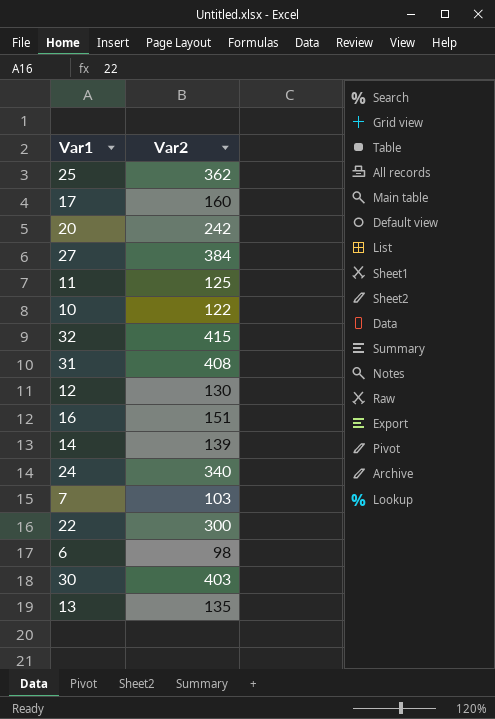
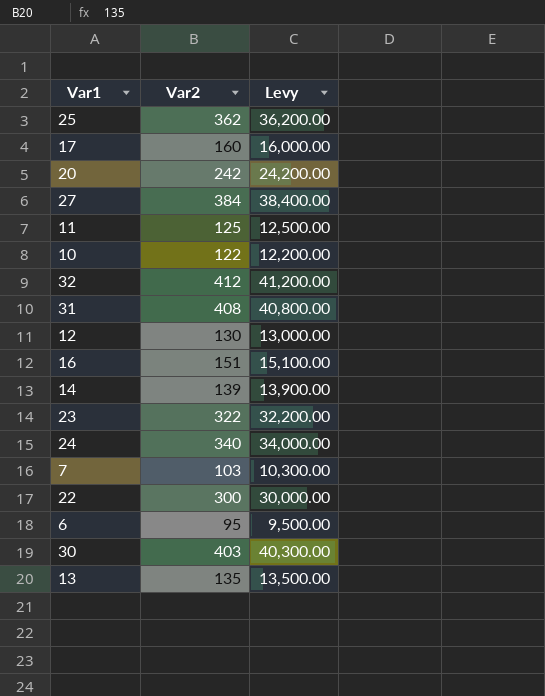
column Levy | formula: none -> [Var2] * 100
32 | Var2: 415 -> 412
row 23: none -> 322 | 32,200.00
6 | Var2: 98 -> 95

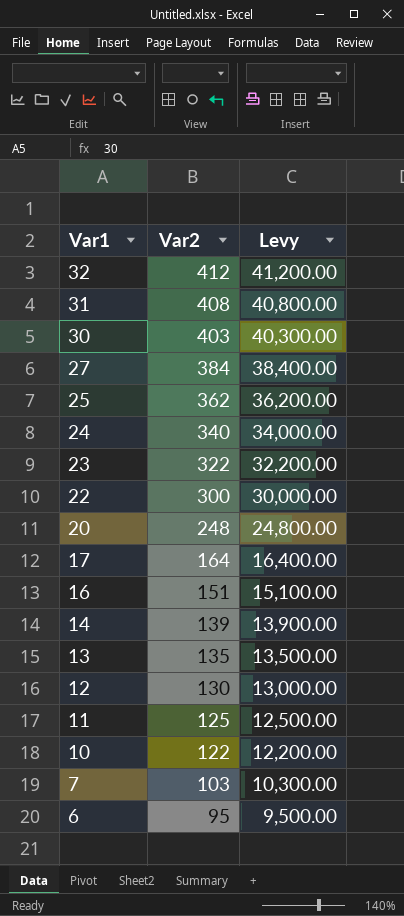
row order: none -> Var1 descending
20 | Var2: 242 -> 248
20 | Levy: 24,200.00 -> 24,800.00
17 | Var2: 160 -> 164
17 | Levy: 16,000.00 -> 16,400.00

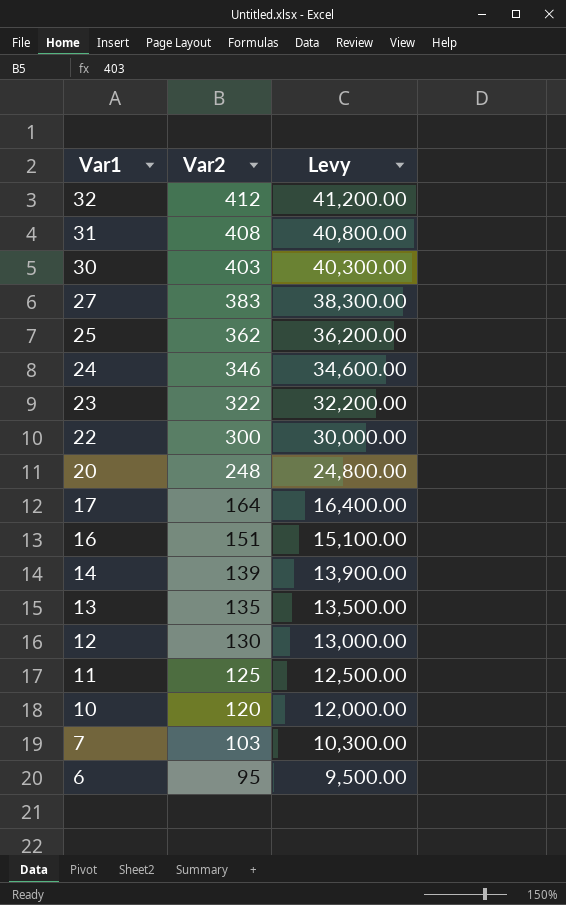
27 | Var2: 384 -> 383
27 | Levy: 38,400.00 -> 38,300.00
24 | Var2: 340 -> 346
24 | Levy: 34,000.00 -> 34,600.00
10 | Var2: 122 -> 120
10 | Levy: 12,200.00 -> 12,000.00

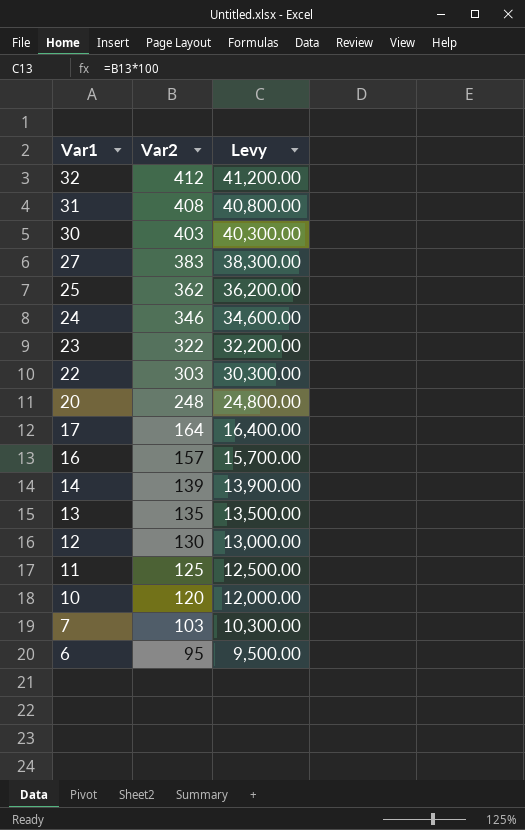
22 | Var2: 300 -> 303
22 | Levy: 30,000.00 -> 30,300.00
16 | Var2: 151 -> 157
16 | Levy: 15,100.00 -> 15,700.00

